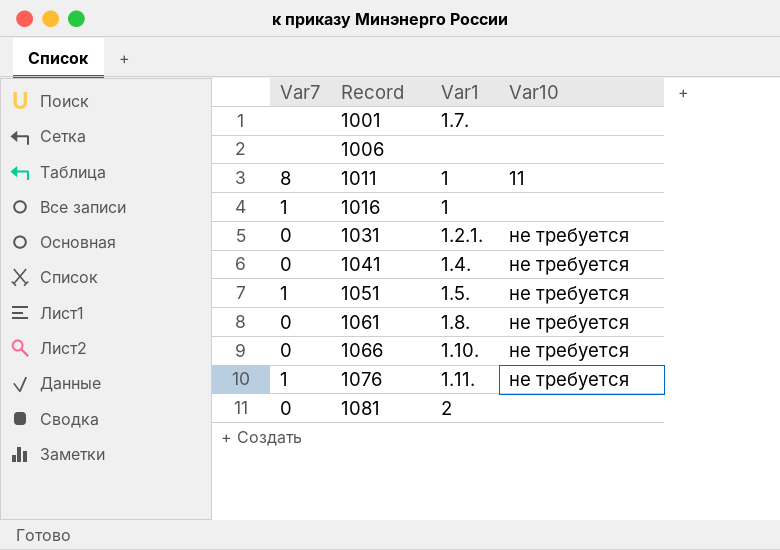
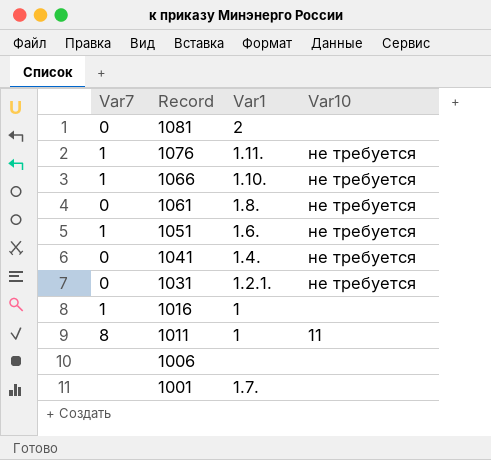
row order: Record ascending -> Record descending
1066 | Var7: 0 -> 1
1051 | Var1: 1.5. -> 1.6.

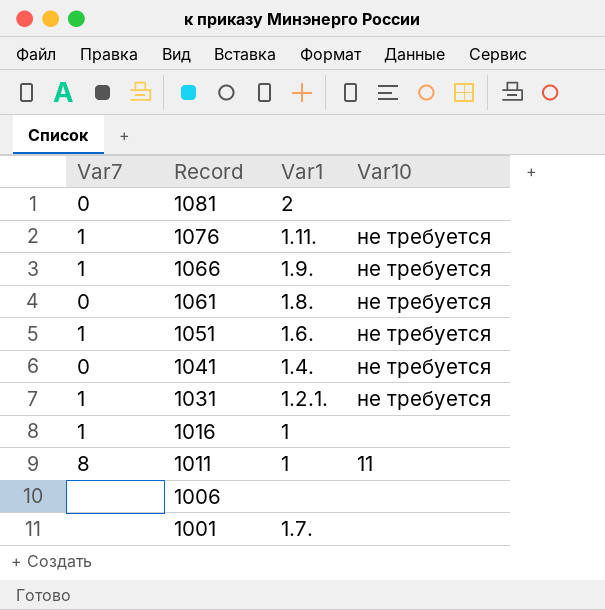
1066 | Var1: 1.10. -> 1.9.
1031 | Var7: 0 -> 1

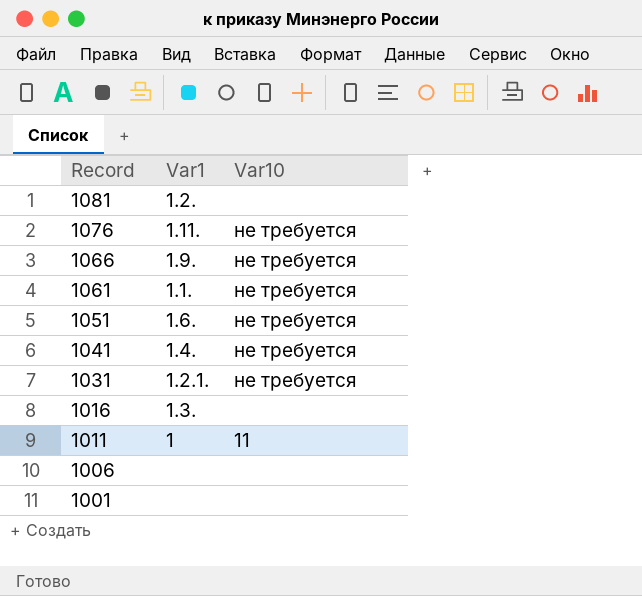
column Var7 | position: 1 -> none
1081 | Var1: 2 -> 1.2.
1061 | Var1: 1.8. -> 1.1.
1016 | Var1: 1 -> 1.3.
1001 | Var1: 1.7. -> none

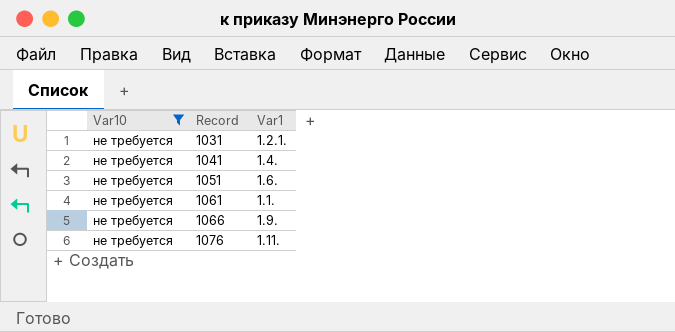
filter: none -> Var10 = не требуется
row order: Record descending -> Record ascending
column Var10 | position: 3 -> 1

